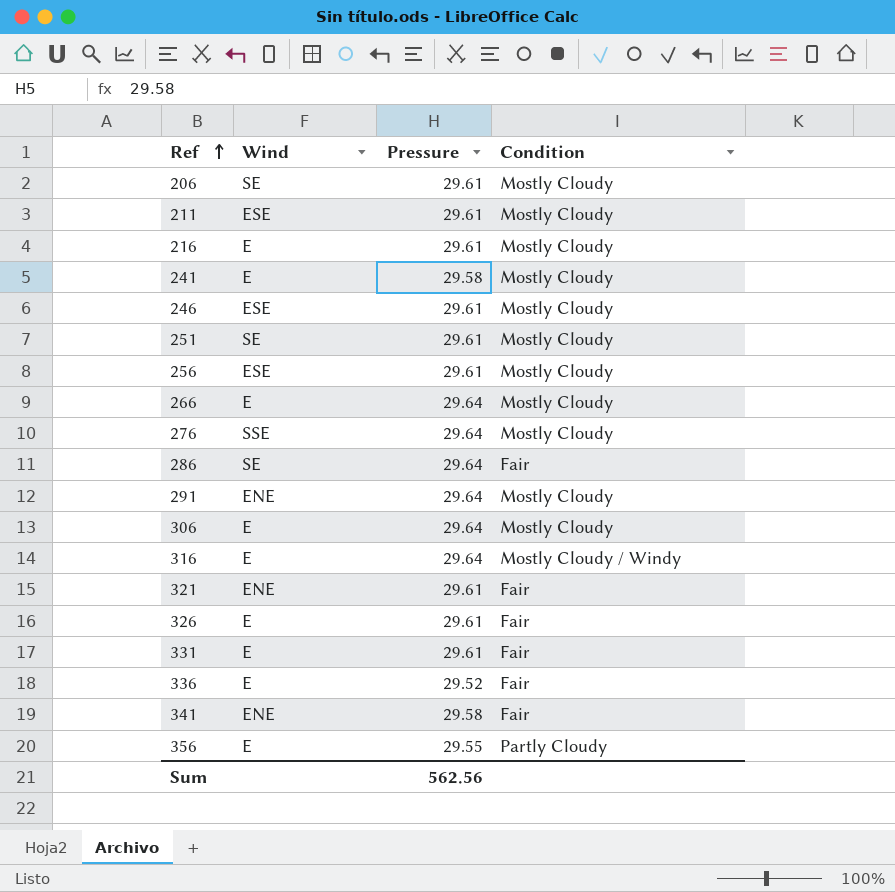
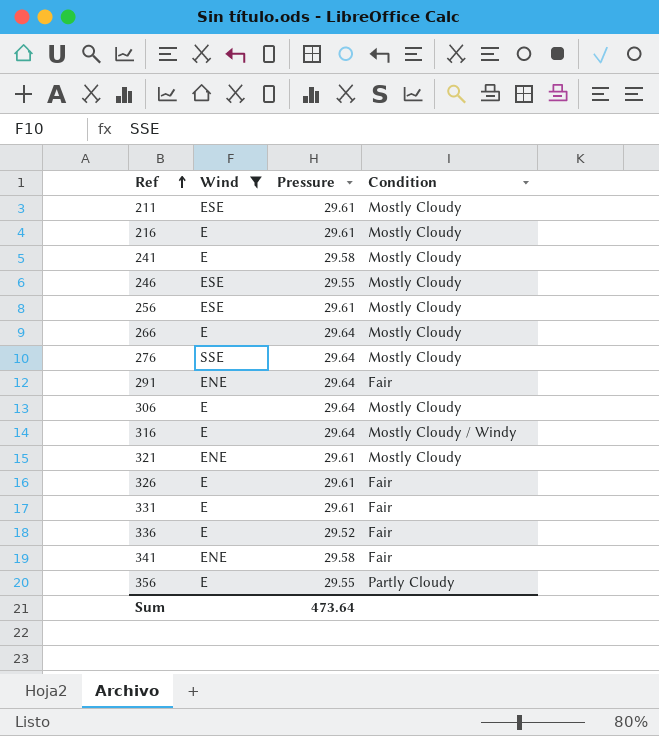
filter: none -> Wind != SE
246 | Pressure: 29.61 -> 29.55
291 | Condition: Mostly Cloudy -> Fair
321 | Condition: Fair -> Mostly Cloudy
Sum | Pressure: 562.56 -> 473.64

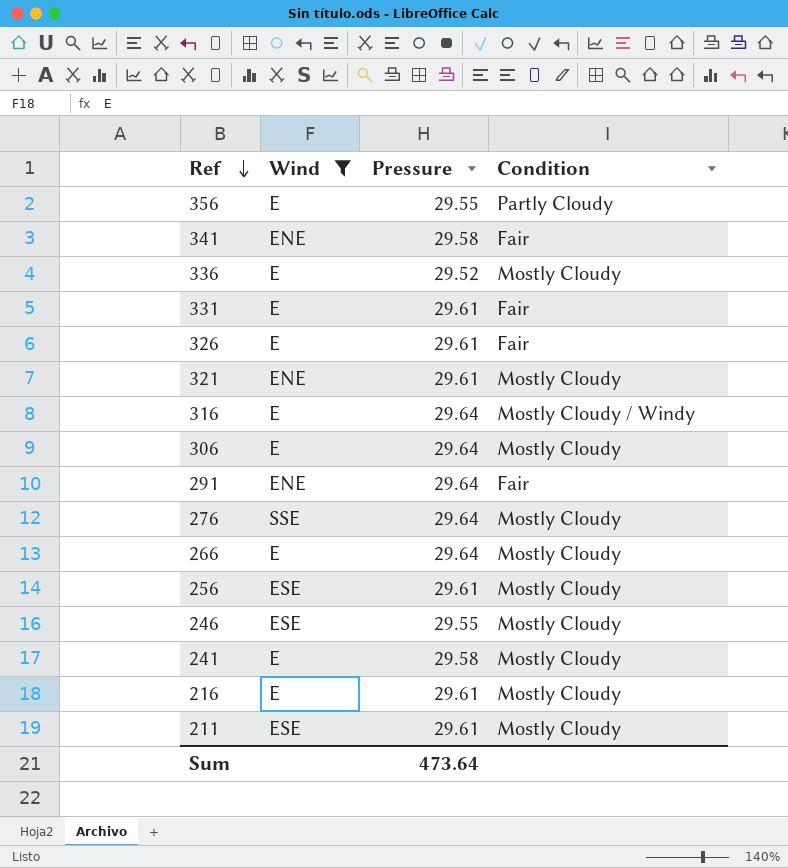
row order: Ref ascending -> Ref descending
336 | Condition: Fair -> Mostly Cloudy

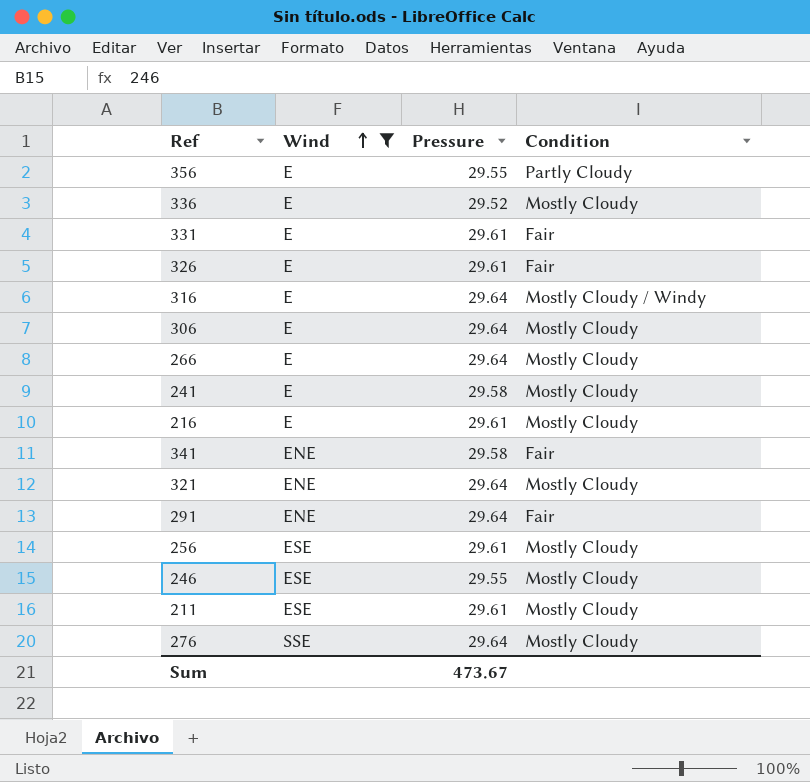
row order: Ref descending -> Wind ascending
321 | Pressure: 29.61 -> 29.64
Sum | Pressure: 473.64 -> 473.67

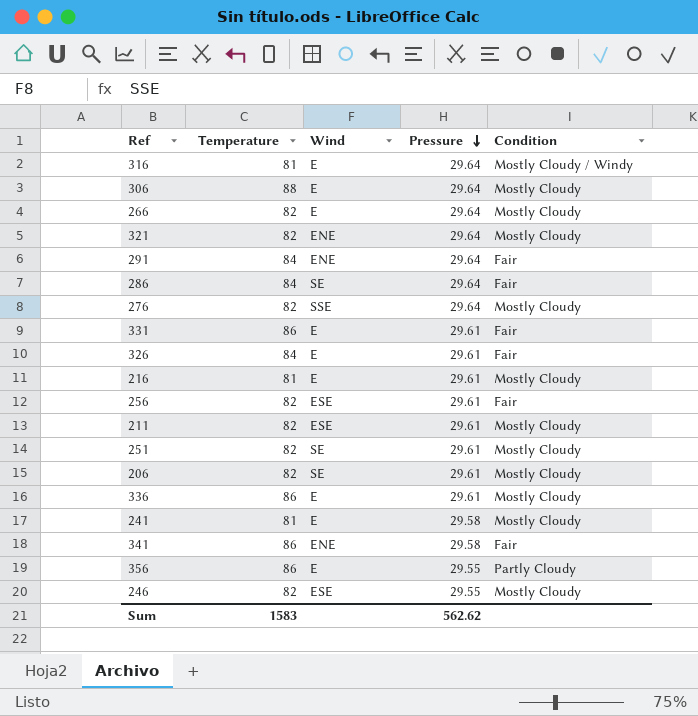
filter: Wind != SE -> none
row order: Wind ascending -> Pressure descending
column Temperature | position: none -> 2
256 | Condition: Mostly Cloudy -> Fair
336 | Pressure: 29.52 -> 29.61
Sum | Pressure: 473.67 -> 562.62

